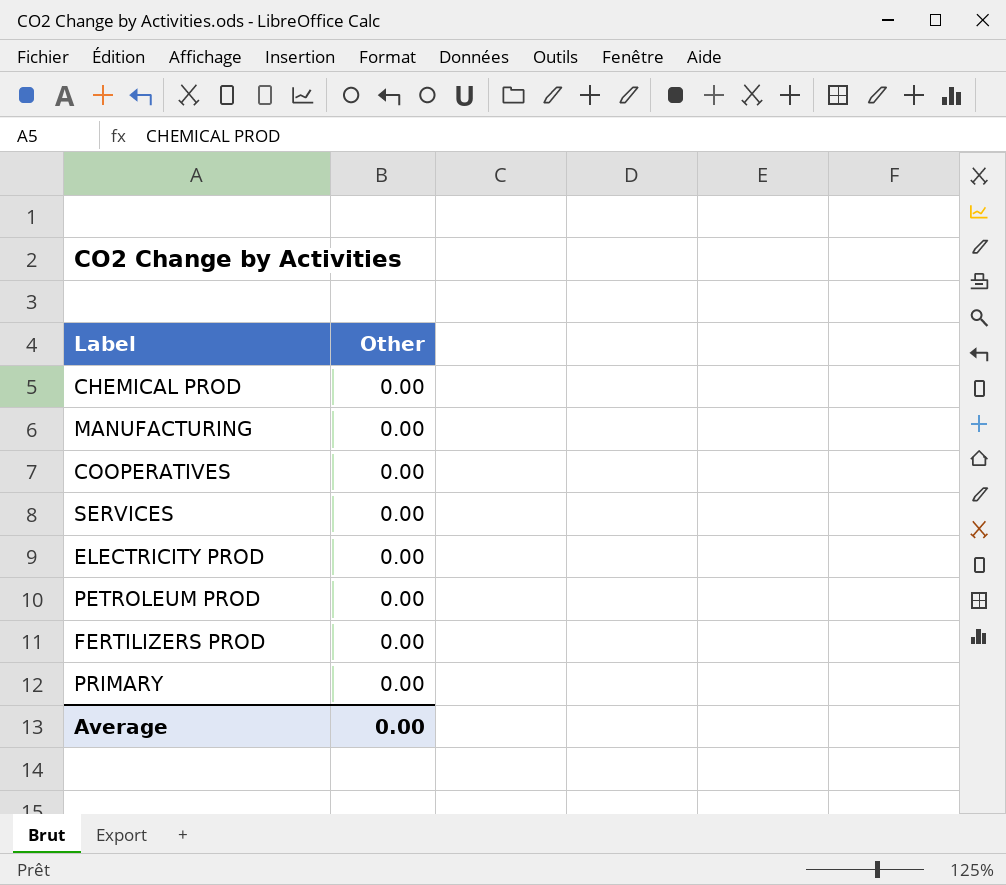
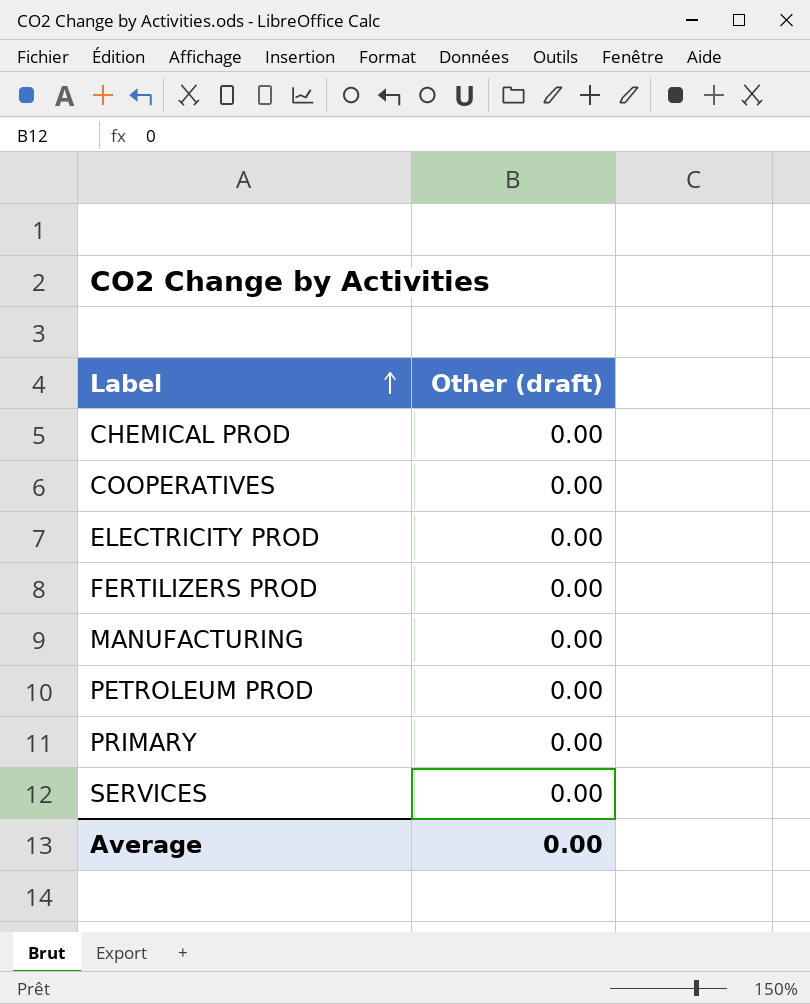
row order: none -> Label ascending
column name: Other -> Other (draft)

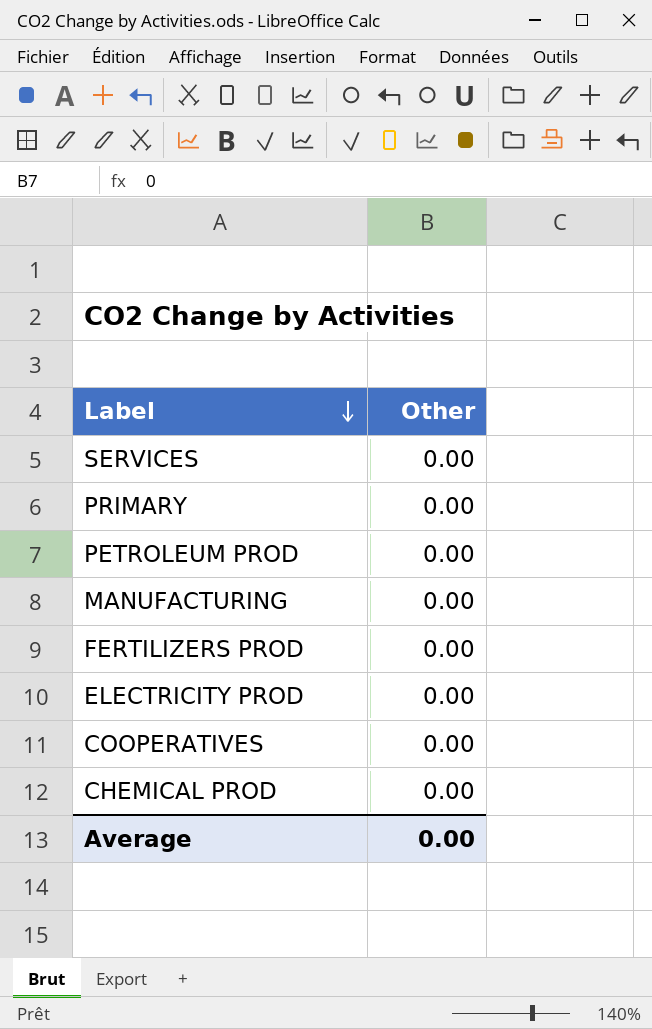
row order: Label ascending -> Label descending
column name: Other (draft) -> Other

